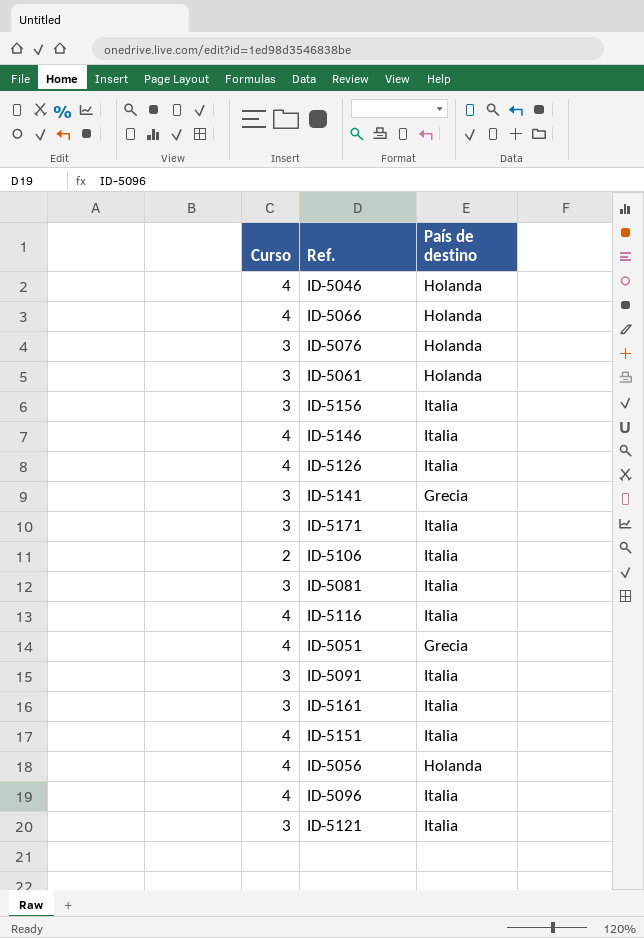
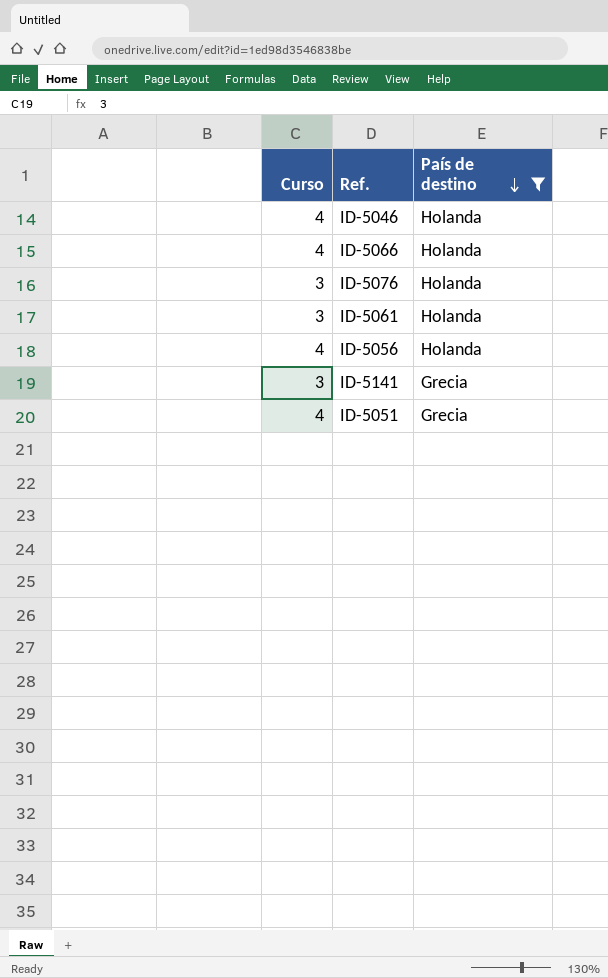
filter: none -> País de destino != Italia
row order: none -> País de destino descending

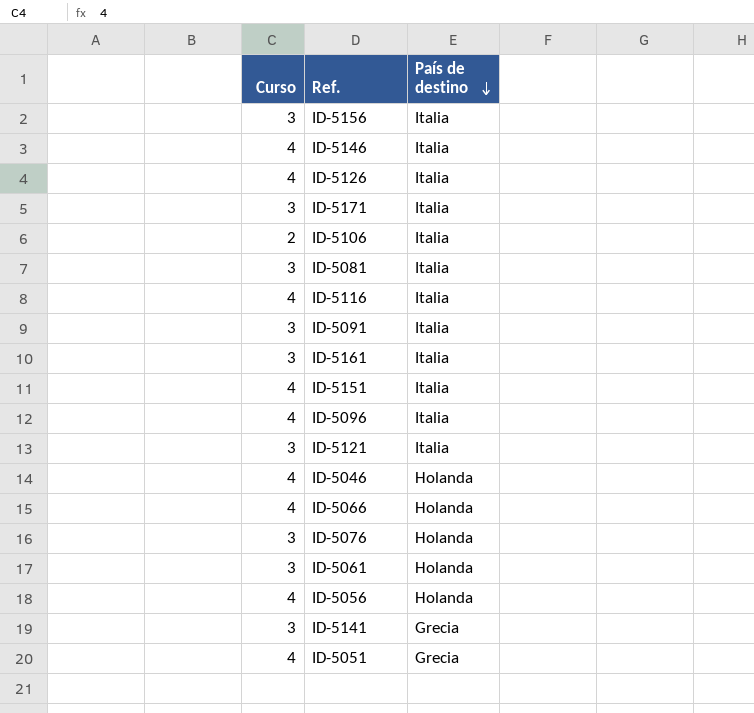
filter: País de destino != Italia -> none

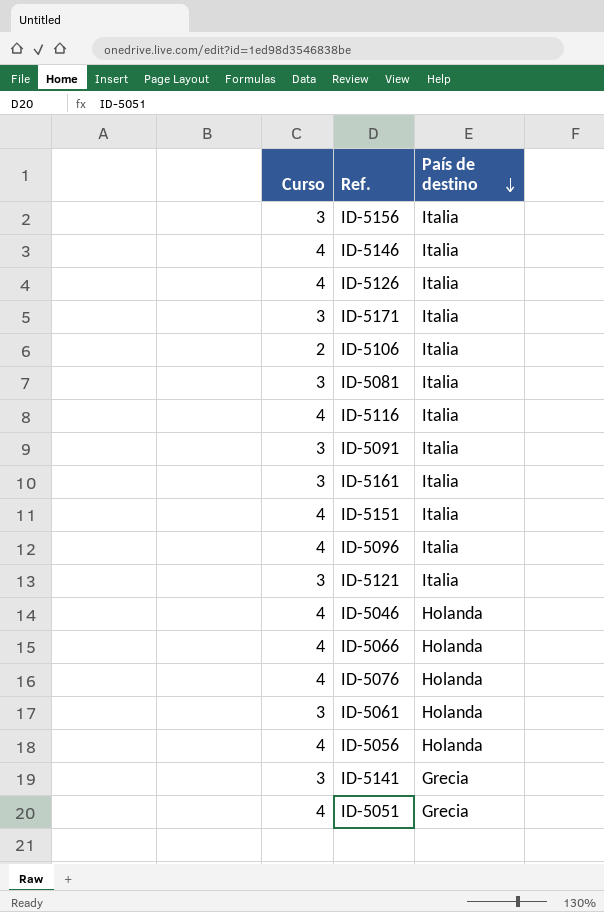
ID-5076 | Curso: 3 -> 4

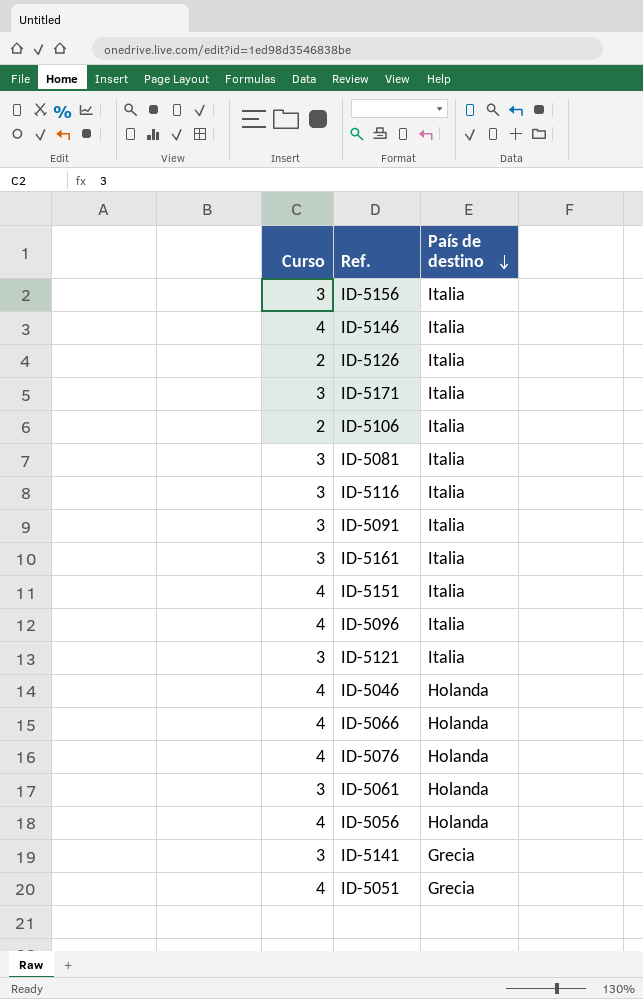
ID-5126 | Curso: 4 -> 2
ID-5116 | Curso: 4 -> 3

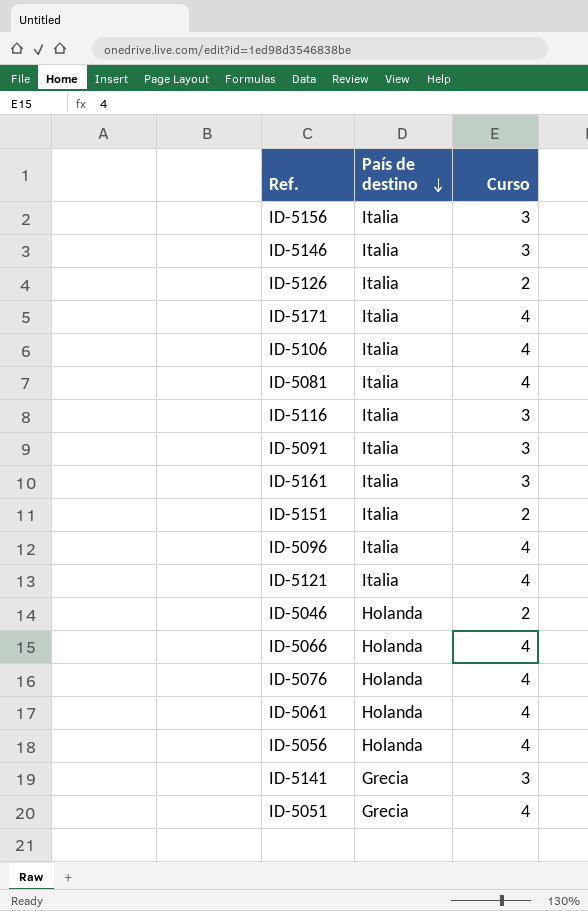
column Curso | position: 1 -> 3
ID-5146 | Curso: 4 -> 3
ID-5171 | Curso: 3 -> 4
ID-5106 | Curso: 2 -> 4
ID-5081 | Curso: 3 -> 4
ID-5151 | Curso: 4 -> 2
ID-5121 | Curso: 3 -> 4
ID-5046 | Curso: 4 -> 2
ID-5061 | Curso: 3 -> 4

